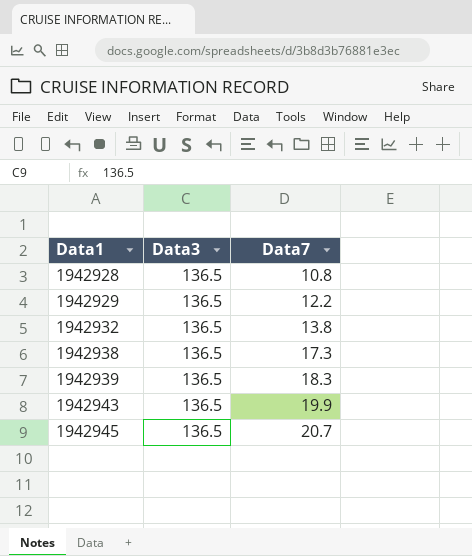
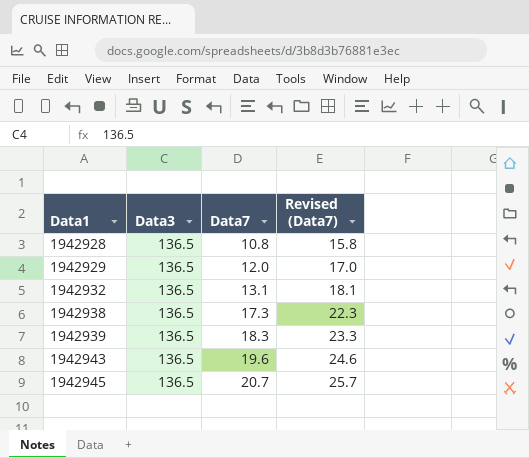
column Revised (Data7) | formula: none -> [Data7] + 5
1942929 | Data7: 12.2 -> 12.0
1942932 | Data7: 13.8 -> 13.1
1942943 | Data7: 19.9 -> 19.6

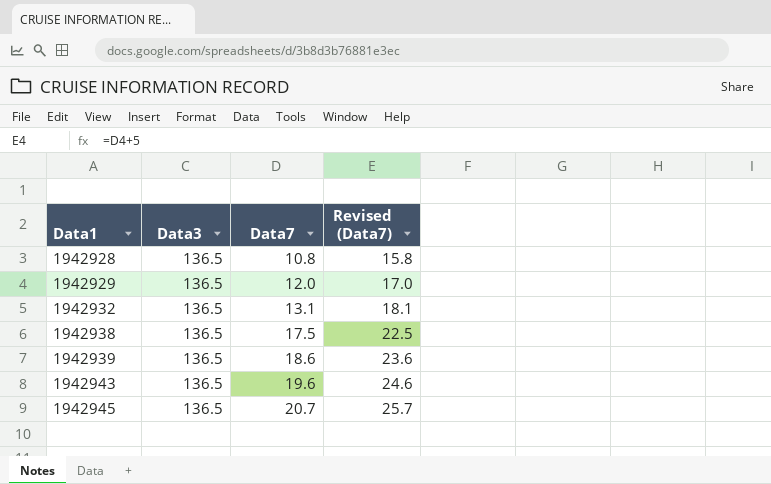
1942938 | Data7: 17.3 -> 17.5
1942938 | Revised (Data7): 22.3 -> 22.5
1942939 | Data7: 18.3 -> 18.6
1942939 | Revised (Data7): 23.3 -> 23.6

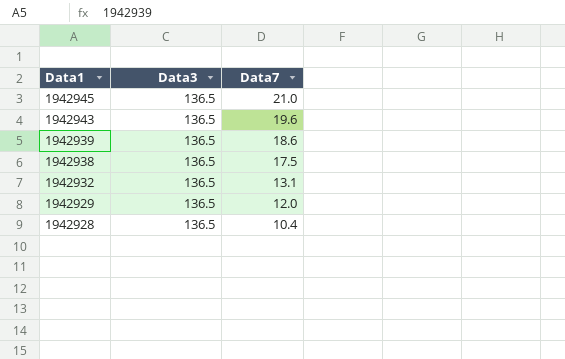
row order: Data1 ascending -> Data1 descending
column Revised (Data7) | formula: [Data7] + 5 -> none
1942945 | Data7: 20.7 -> 21.0
1942928 | Data7: 10.8 -> 10.4

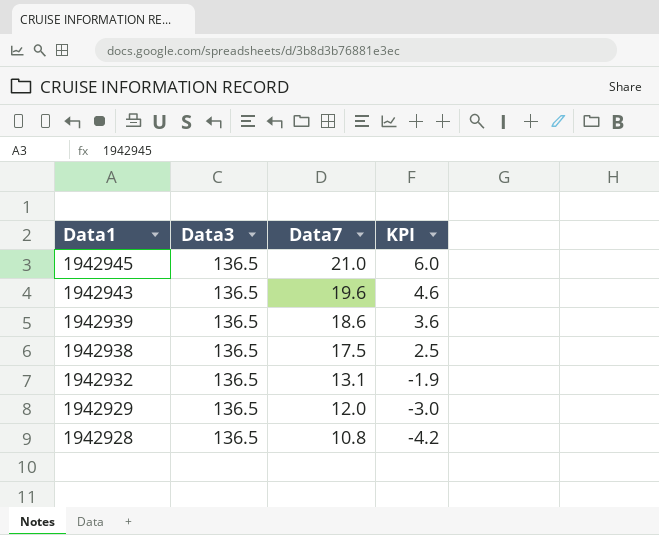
column KPI | formula: none -> [Data7] - 15
1942928 | Data7: 10.4 -> 10.8

